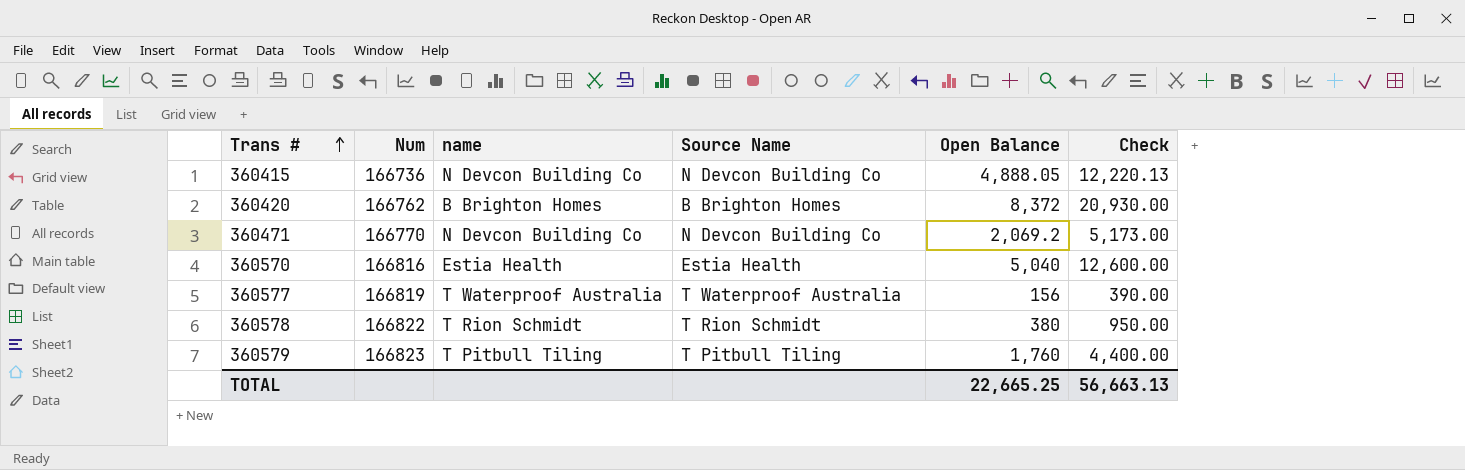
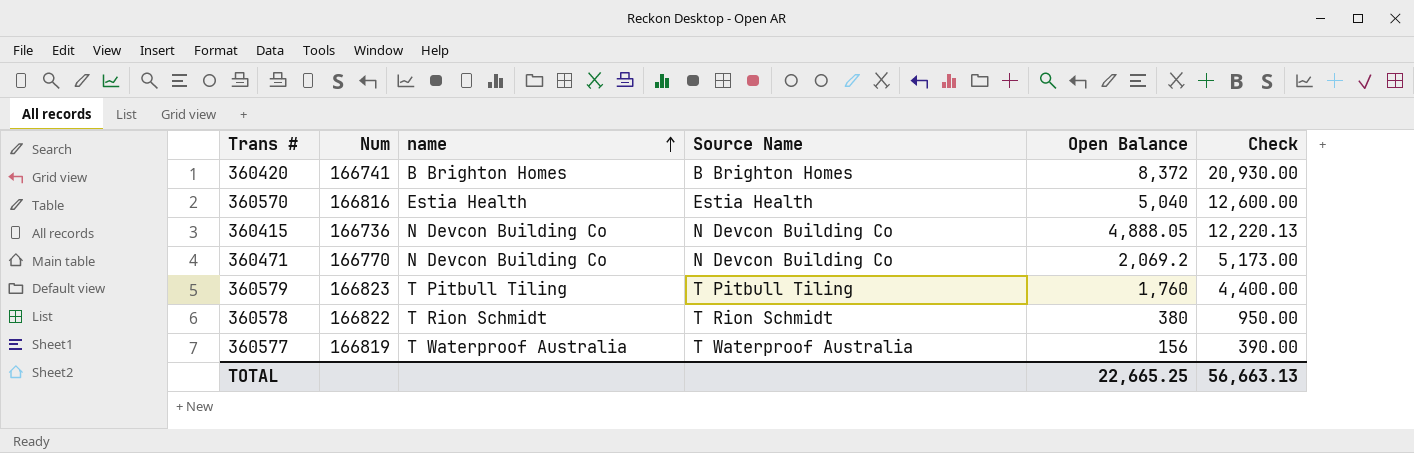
row order: Trans # ascending -> name ascending
360420 | Num: 166762 -> 166741

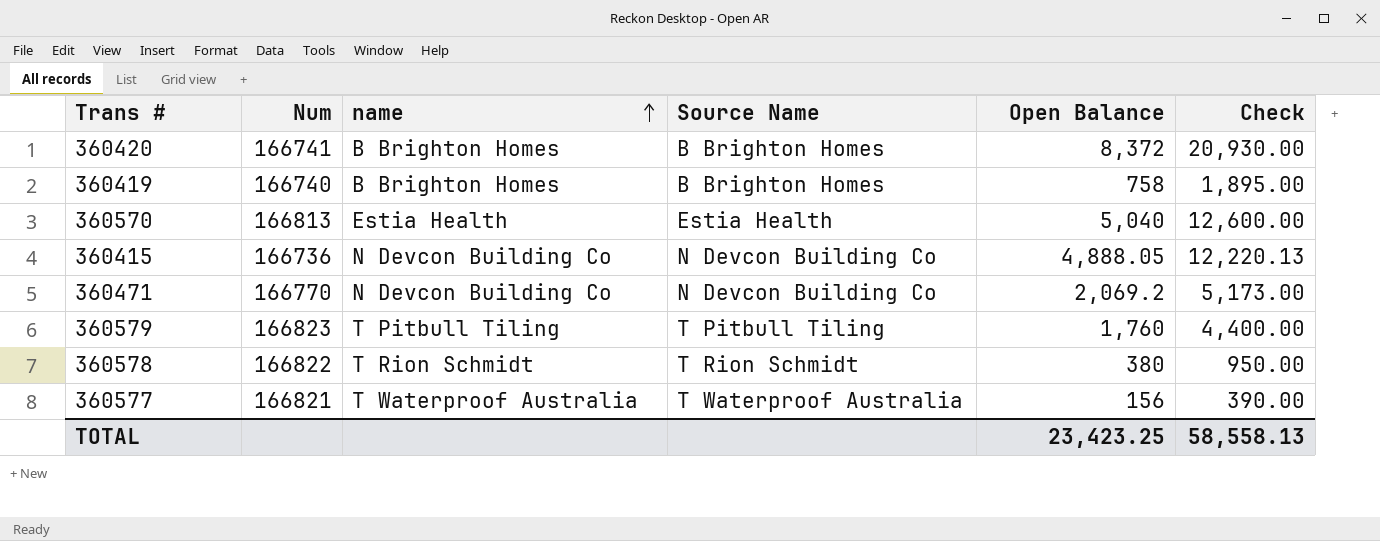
row 360419: none -> 166740 | B Brighton Homes | B Brighton Homes | 758 | 1,895.00
360570 | Num: 166816 -> 166813
360577 | Num: 166819 -> 166821
TOTAL | Open Balance: 22,665.25 -> 23,423.25
TOTAL | Check: 56,663.13 -> 58,558.13

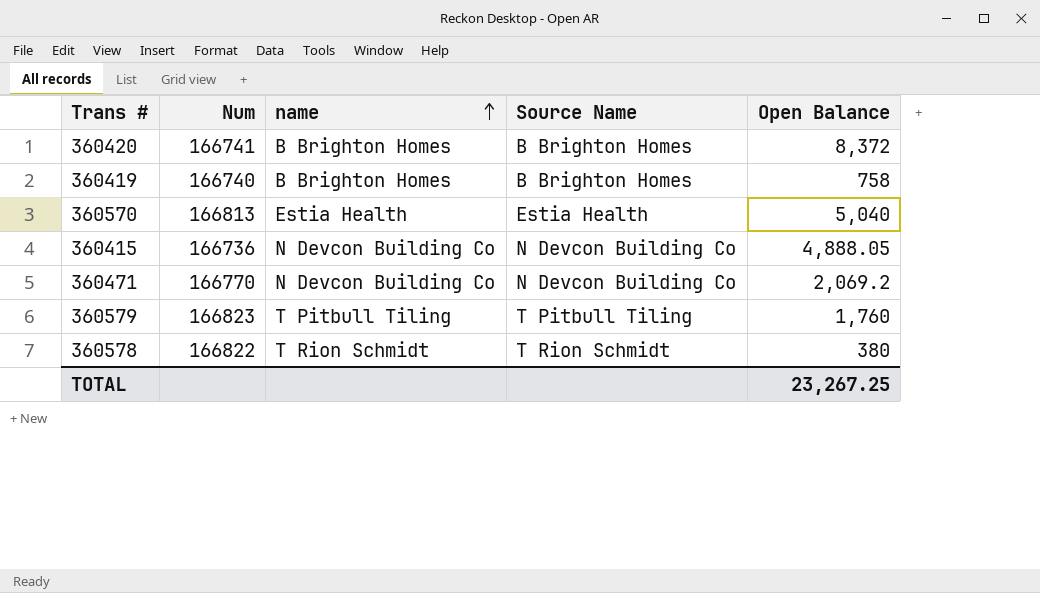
column Check | formula: [Open Balance] * 2.5 -> none
row 360577: 166821 | T Waterproof Australia | T Waterproof Australia | 156 | 390.00 -> none
TOTAL | Open Balance: 23,423.25 -> 23,267.25

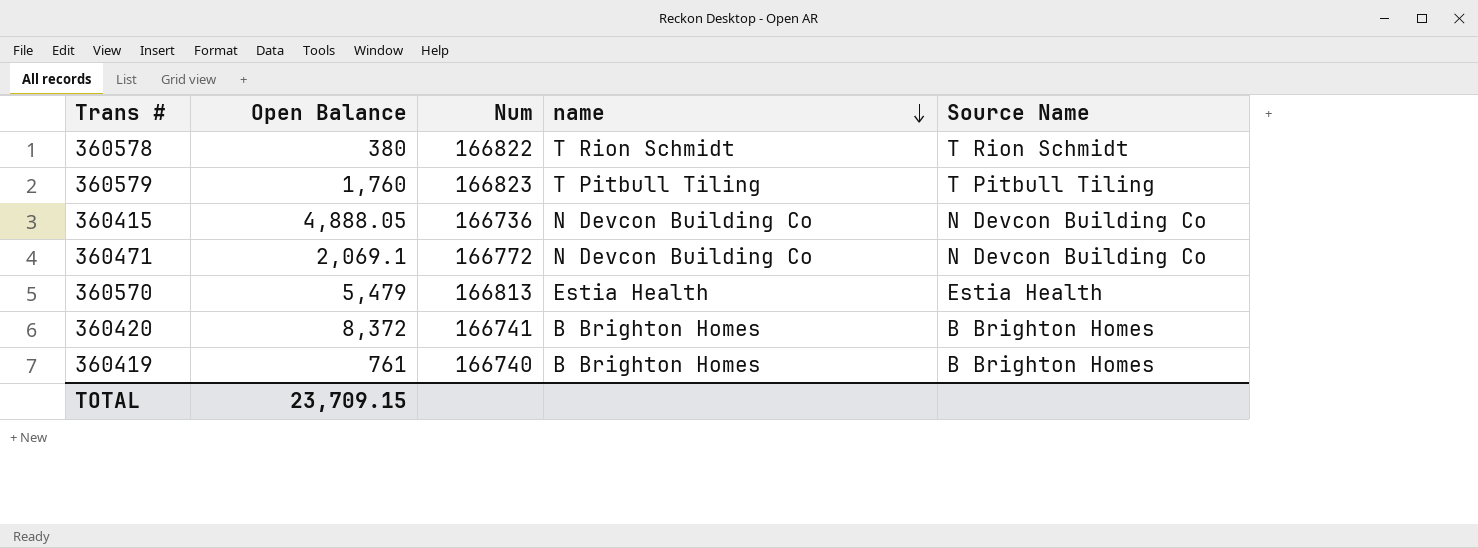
row order: name ascending -> name descending
column Open Balance | position: 5 -> 2
360471 | Open Balance: 2,069.2 -> 2,069.1
360471 | Num: 166770 -> 166772
360570 | Open Balance: 5,040 -> 5,479
360419 | Open Balance: 758 -> 761
TOTAL | Open Balance: 23,267.25 -> 23,709.15

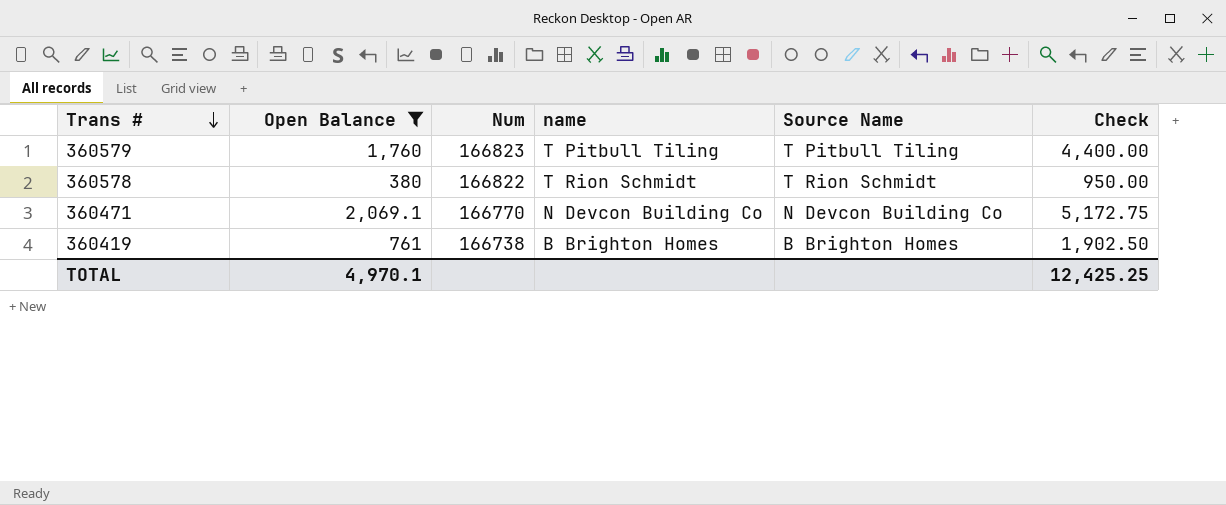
filter: none -> Open Balance <= 2,069.1
row order: name descending -> Trans # descending
column Check | formula: none -> [Open Balance] * 2.5
360471 | Num: 166772 -> 166770
360419 | Num: 166740 -> 166738
TOTAL | Open Balance: 23,709.15 -> 4,970.1

